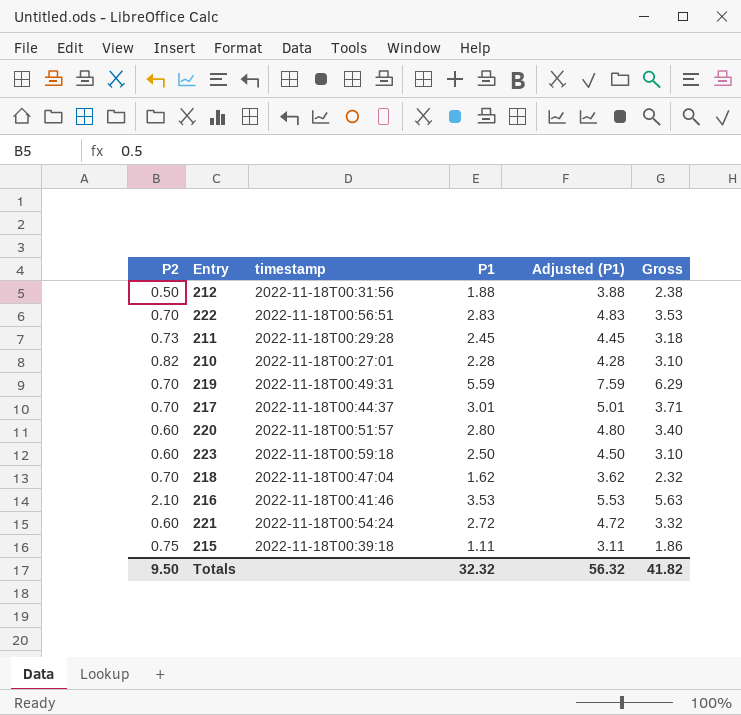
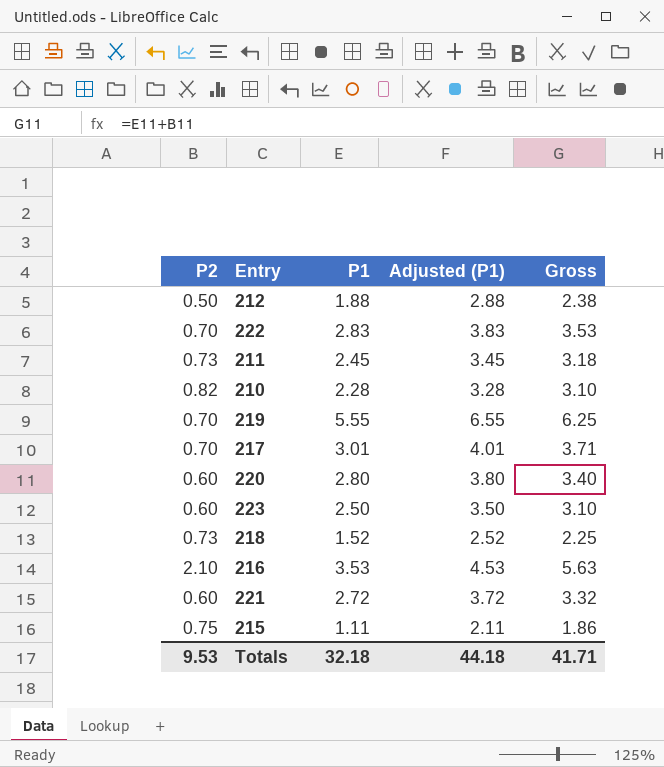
column timestamp | position: 3 -> none
column Adjusted (P1) | formula: [P1] + 2 -> [P1] + 1
219 | P1: 5.59 -> 5.55
219 | Gross: 6.29 -> 6.25
218 | P2: 0.70 -> 0.73
218 | P1: 1.62 -> 1.52
218 | Gross: 2.32 -> 2.25
Totals | P2: 9.50 -> 9.53
Totals | P1: 32.32 -> 32.18
Totals | Adjusted (P1): 56.32 -> 44.18
Totals | Gross: 41.82 -> 41.71

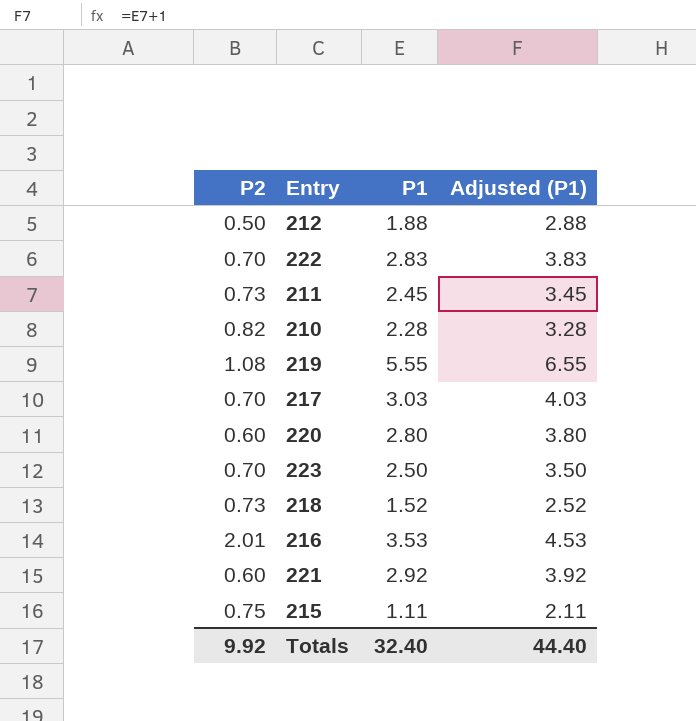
column Gross | formula: [P2] + [P1] -> none
219 | P2: 0.70 -> 1.08
217 | P1: 3.01 -> 3.03
217 | Adjusted (P1): 4.01 -> 4.03
223 | P2: 0.60 -> 0.70
216 | P2: 2.10 -> 2.01
221 | P1: 2.72 -> 2.92
221 | Adjusted (P1): 3.72 -> 3.92
Totals | P2: 9.53 -> 9.92
Totals | P1: 32.18 -> 32.40
Totals | Adjusted (P1): 44.18 -> 44.40

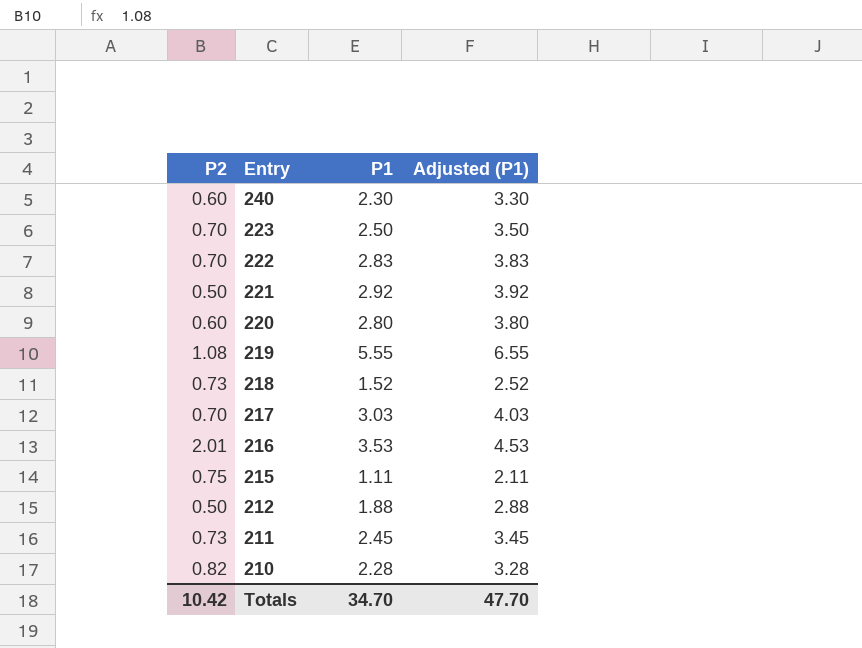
row order: none -> Entry descending
row 240: none -> 0.60 | 2.30 | 3.30
221 | P2: 0.60 -> 0.50
Totals | P2: 9.92 -> 10.42
Totals | P1: 32.40 -> 34.70
Totals | Adjusted (P1): 44.40 -> 47.70

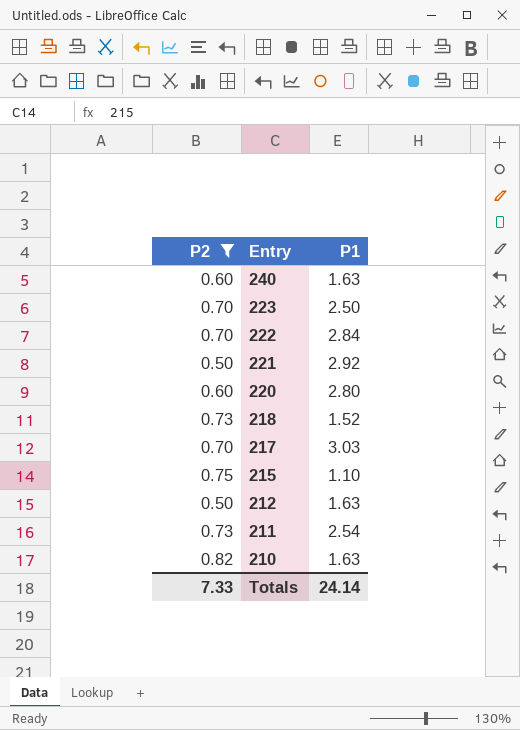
filter: none -> P2 <= 0.82
column Adjusted (P1) | formula: [P1] + 1 -> none
240 | P1: 2.30 -> 1.63
222 | P1: 2.83 -> 2.84
215 | P1: 1.11 -> 1.10
212 | P1: 1.88 -> 1.63
211 | P1: 2.45 -> 2.54
210 | P1: 2.28 -> 1.63
Totals | P2: 10.42 -> 7.33
Totals | P1: 34.70 -> 24.14

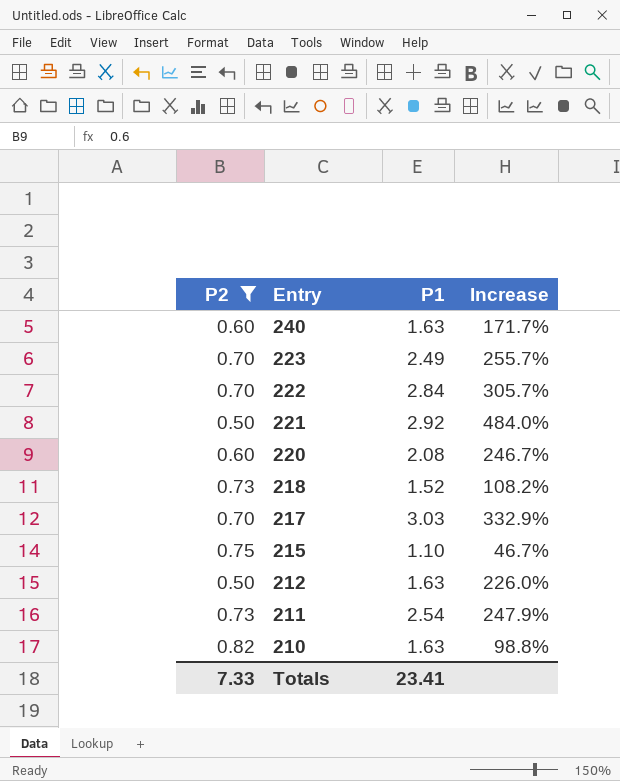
column Increase | formula: none -> ([P1] - [P2]) / [P2]
223 | P1: 2.50 -> 2.49
220 | P1: 2.80 -> 2.08
Totals | P1: 24.14 -> 23.41

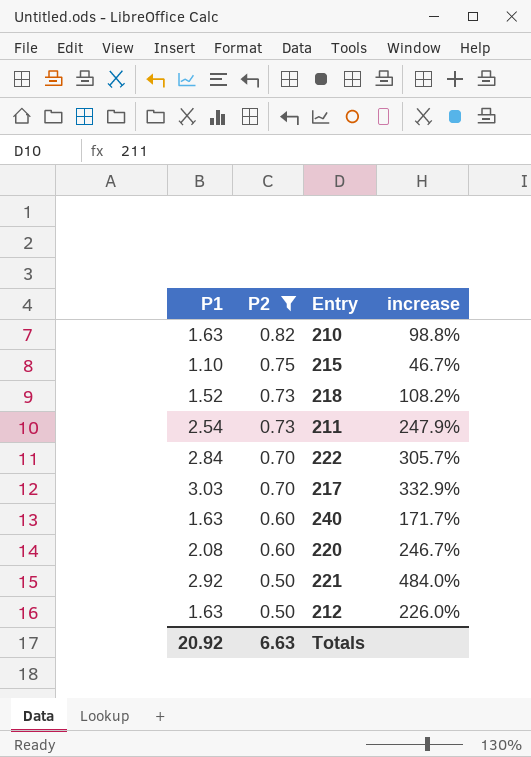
row order: Entry descending -> P2 descending
column P1 | position: 3 -> 1
column name: Increase -> increase
row 223: 0.70 | 2.49 | 255.7% -> none
Totals | P1: 23.41 -> 20.92
Totals | P2: 7.33 -> 6.63

